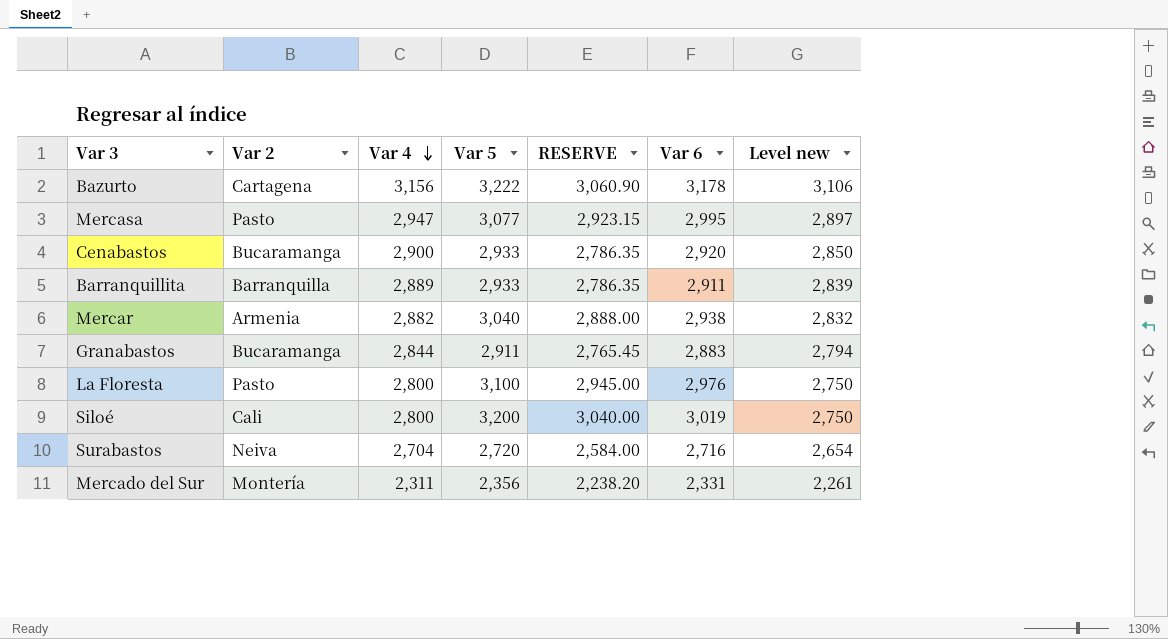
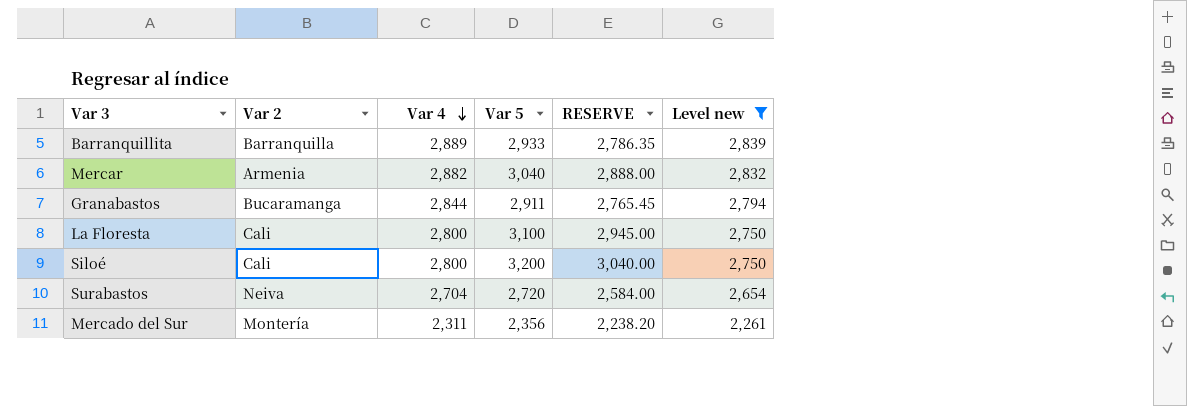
filter: none -> Level new <= 2,839
column Var 6 | position: 6 -> none
La Floresta | Var 2: Pasto -> Cali

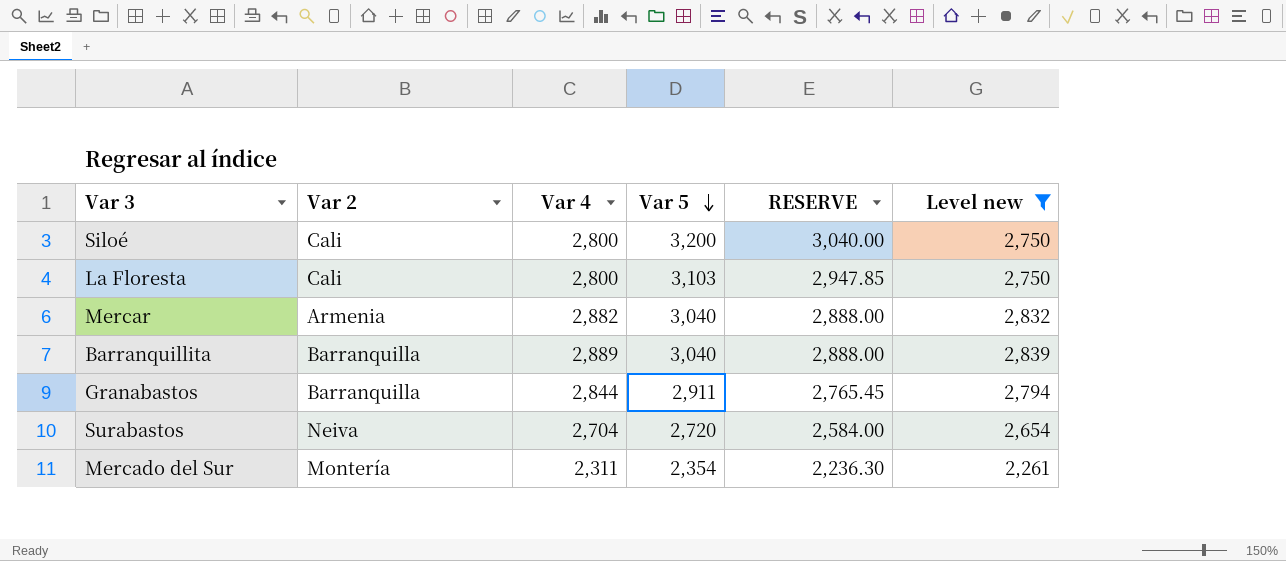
row order: Var 4 descending -> Var 5 descending
La Floresta | Var 5: 3,100 -> 3,103
La Floresta | RESERVE: 2,945.00 -> 2,947.85
Barranquillita | Var 5: 2,933 -> 3,040
Barranquillita | RESERVE: 2,786.35 -> 2,888.00
Granabastos | Var 2: Bucaramanga -> Barranquilla
Mercado del Sur | Var 5: 2,356 -> 2,354
Mercado del Sur | RESERVE: 2,238.20 -> 2,236.30

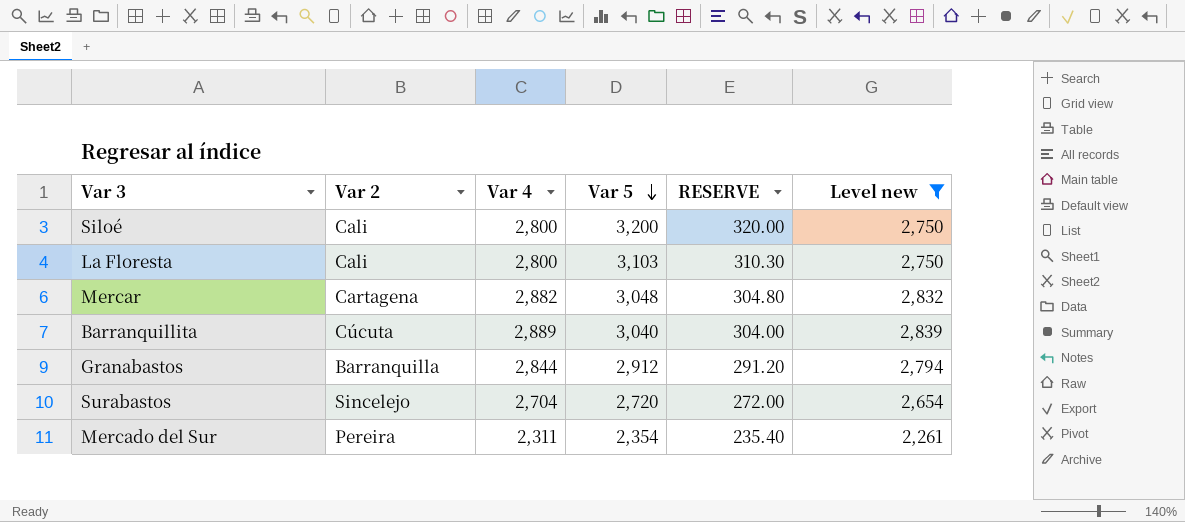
column RESERVE | formula: [Var 5] * 0.95 -> [Var 5] * 0.1
Mercar | Var 2: Armenia -> Cartagena
Mercar | Var 5: 3,040 -> 3,048
Barranquillita | Var 2: Barranquilla -> Cúcuta
Granabastos | Var 5: 2,911 -> 2,912
Surabastos | Var 2: Neiva -> Sincelejo
Mercado del Sur | Var 2: Montería -> Pereira

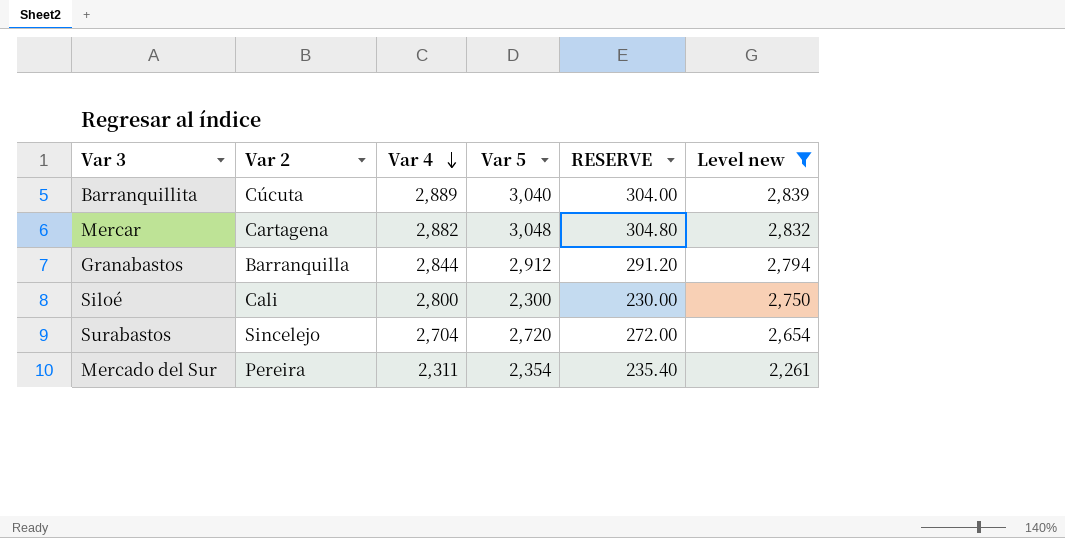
row order: Var 5 descending -> Var 4 descending
row La Floresta: Cali | 2,800 | 3,103 | 310.30 | 2,750 -> none
Siloé | Var 5: 3,200 -> 2,300
Siloé | RESERVE: 320.00 -> 230.00

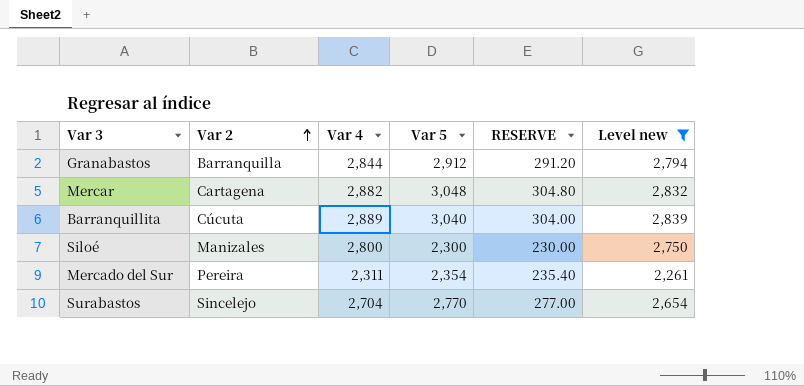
row order: Var 4 descending -> Var 2 ascending
Siloé | Var 2: Cali -> Manizales
Surabastos | Var 5: 2,720 -> 2,770
Surabastos | RESERVE: 272.00 -> 277.00

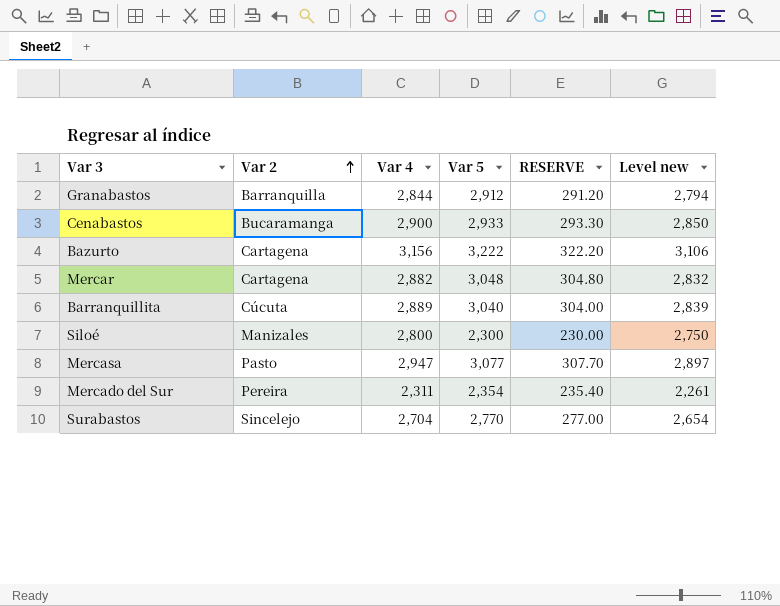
filter: Level new <= 2,839 -> none

